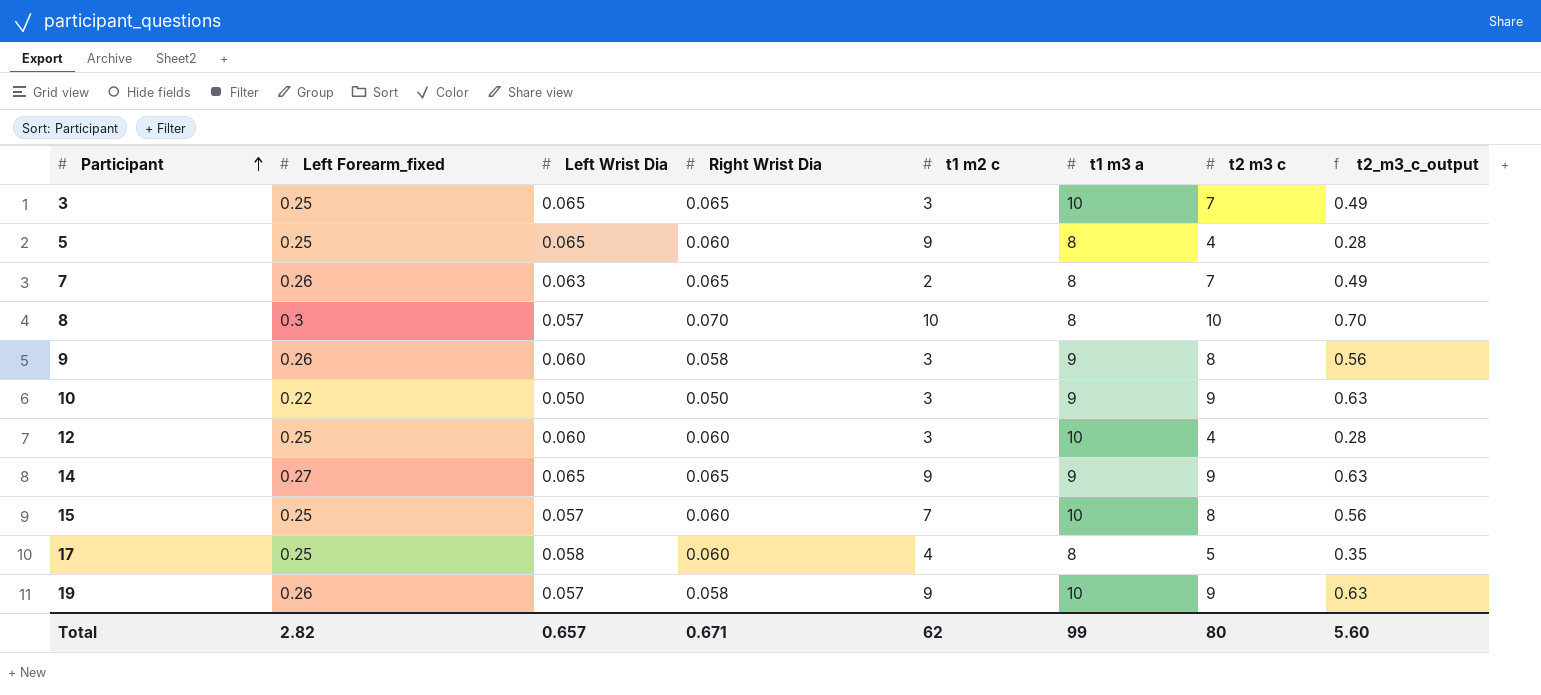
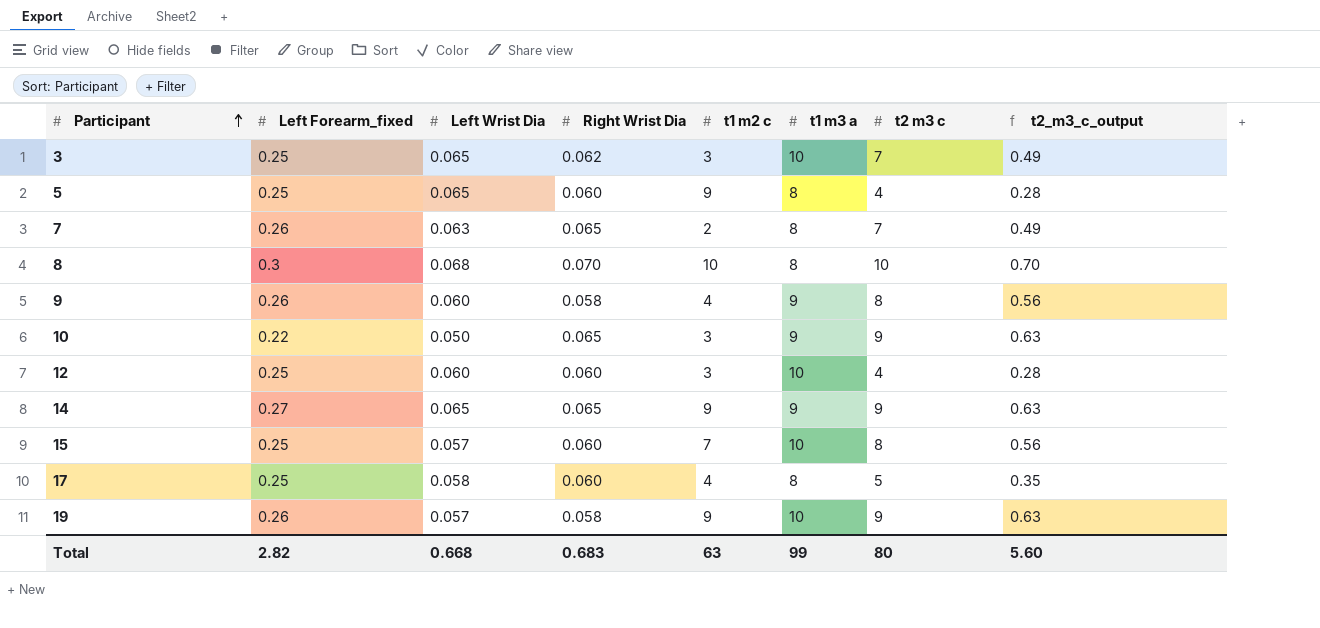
3 | Right Wrist Dia: 0.065 -> 0.062
8 | Left Wrist Dia: 0.057 -> 0.068
9 | t1 m2 c: 3 -> 4
10 | Right Wrist Dia: 0.050 -> 0.065
Total | Left Wrist Dia: 0.657 -> 0.668
Total | Right Wrist Dia: 0.671 -> 0.683
Total | t1 m2 c: 62 -> 63

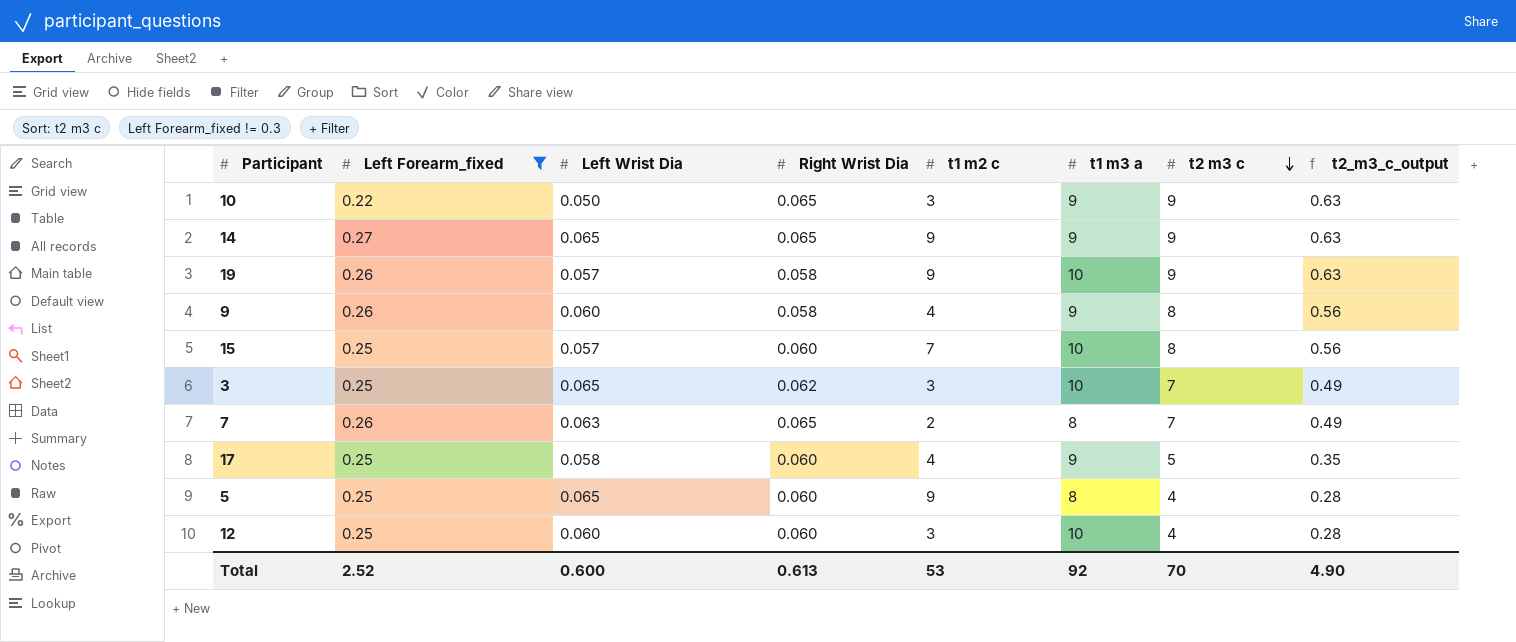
filter: none -> Left Forearm_fixed != 0.3
row order: Participant ascending -> t2 m3 c descending
17 | t1 m3 a: 8 -> 9
Total | Left Forearm_fixed: 2.82 -> 2.52
Total | Left Wrist Dia: 0.668 -> 0.600
Total | Right Wrist Dia: 0.683 -> 0.613
Total | t1 m2 c: 63 -> 53
Total | t1 m3 a: 99 -> 92
Total | t2 m3 c: 80 -> 70
Total | t2_m3_c_output: 5.60 -> 4.90

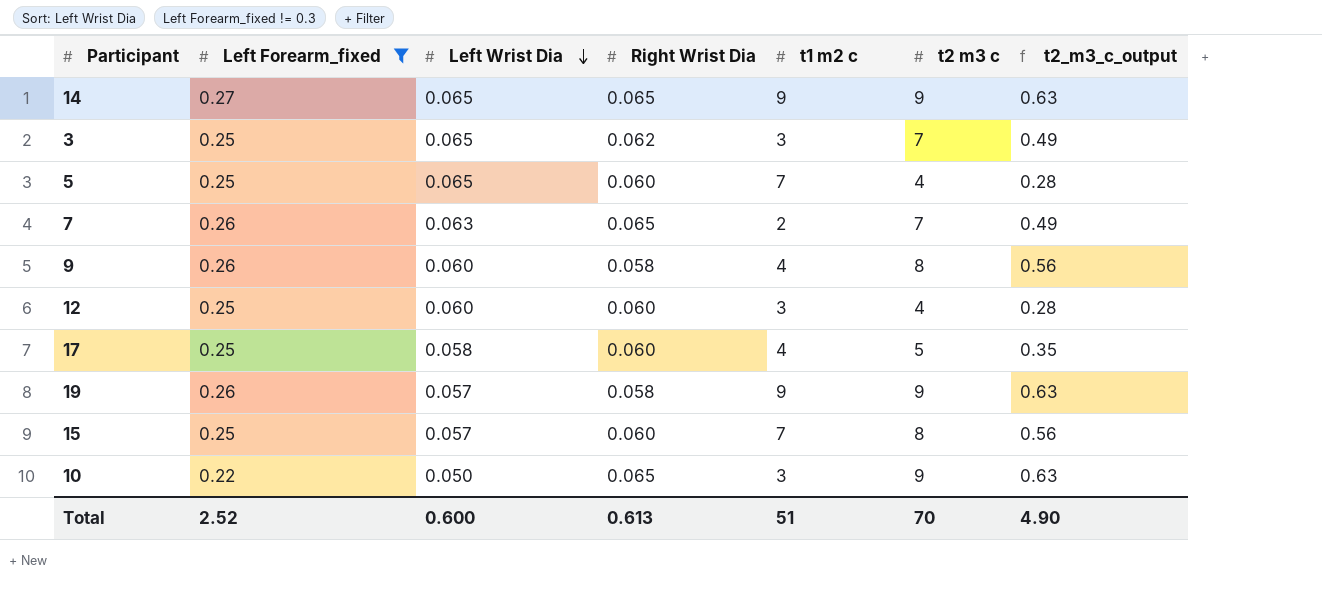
row order: t2 m3 c descending -> Left Wrist Dia descending
column t1 m3 a | position: 6 -> none
5 | t1 m2 c: 9 -> 7
Total | t1 m2 c: 53 -> 51

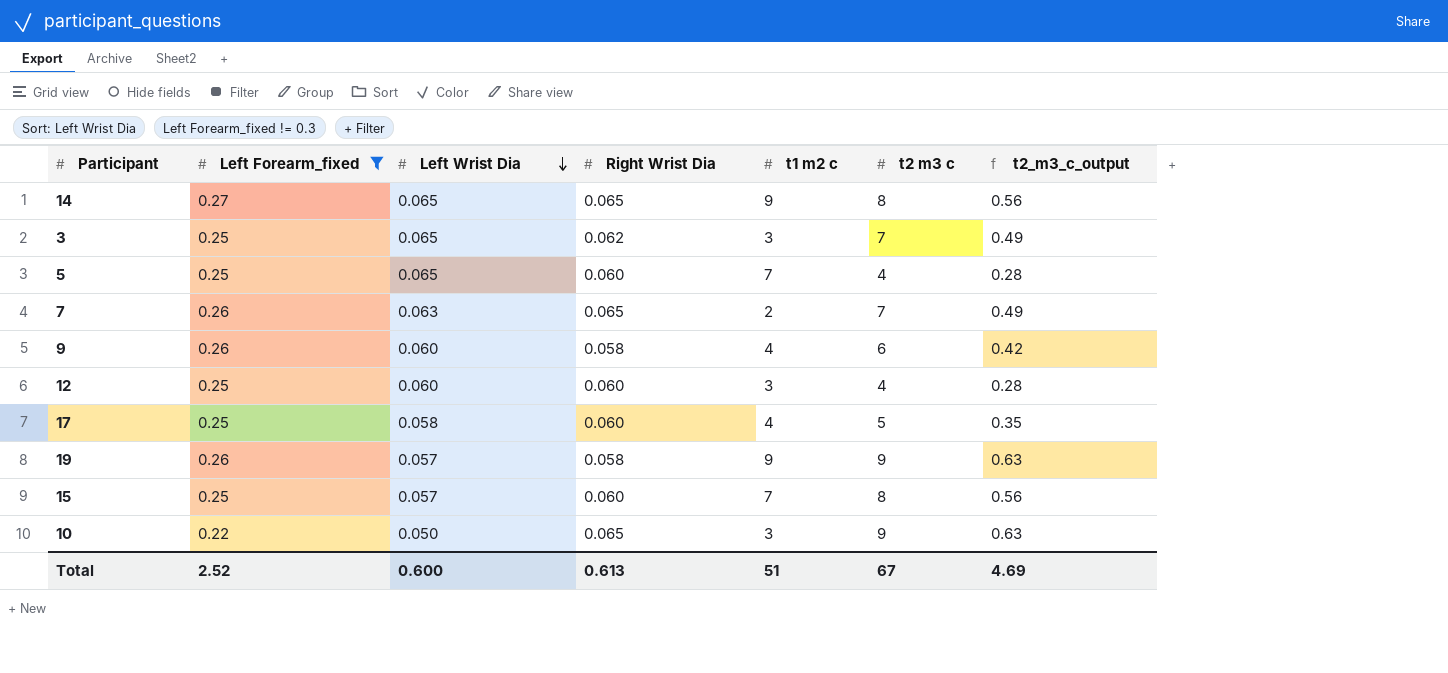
14 | t2 m3 c: 9 -> 8
14 | t2_m3_c_output: 0.63 -> 0.56
9 | t2 m3 c: 8 -> 6
9 | t2_m3_c_output: 0.56 -> 0.42
Total | t2 m3 c: 70 -> 67
Total | t2_m3_c_output: 4.90 -> 4.69

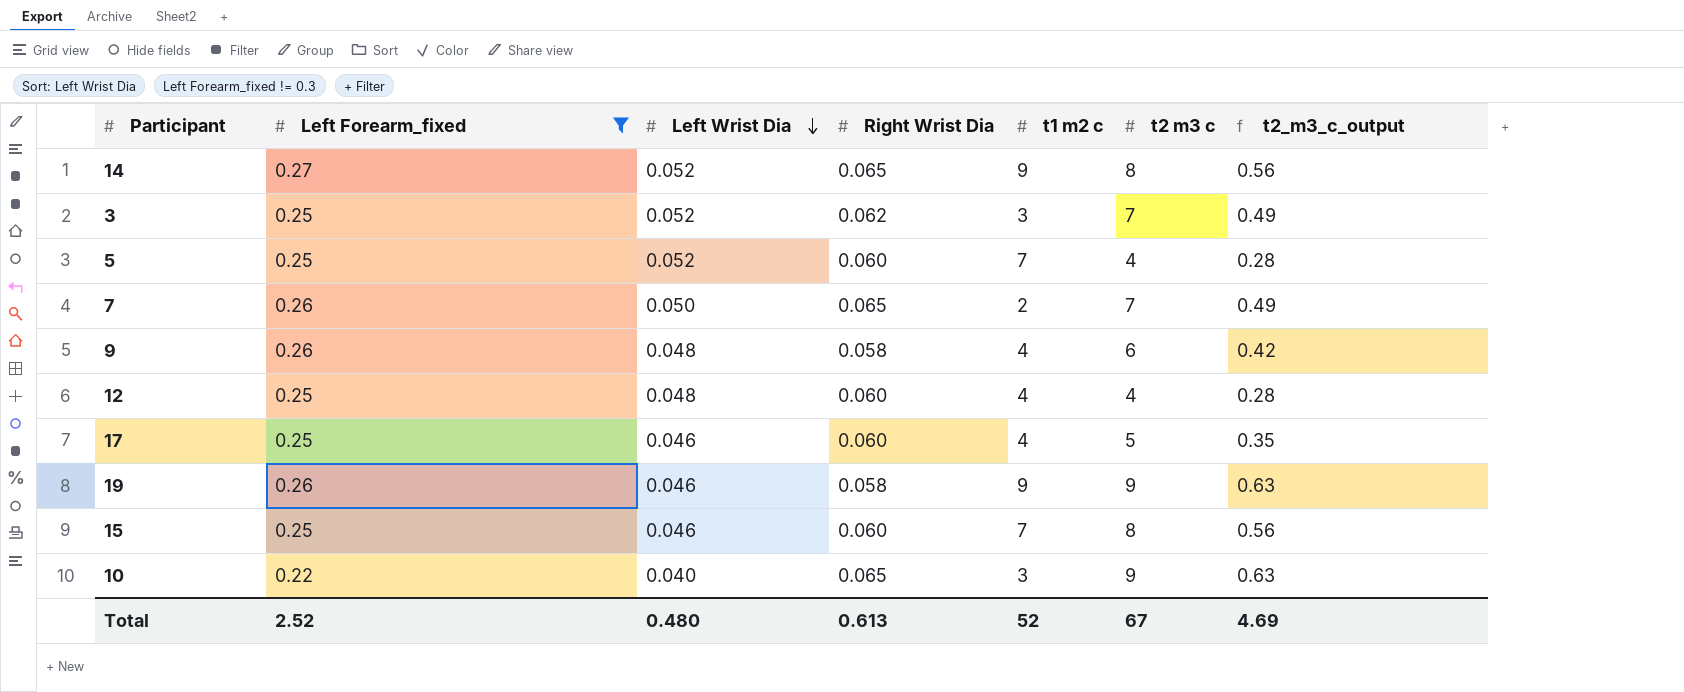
14 | Left Wrist Dia: 0.065 -> 0.052
3 | Left Wrist Dia: 0.065 -> 0.052
5 | Left Wrist Dia: 0.065 -> 0.052
7 | Left Wrist Dia: 0.063 -> 0.050
9 | Left Wrist Dia: 0.060 -> 0.048
12 | Left Wrist Dia: 0.060 -> 0.048
12 | t1 m2 c: 3 -> 4
17 | Left Wrist Dia: 0.058 -> 0.046
19 | Left Wrist Dia: 0.057 -> 0.046
15 | Left Wrist Dia: 0.057 -> 0.046
10 | Left Wrist Dia: 0.050 -> 0.040
Total | Left Wrist Dia: 0.600 -> 0.480
Total | t1 m2 c: 51 -> 52

